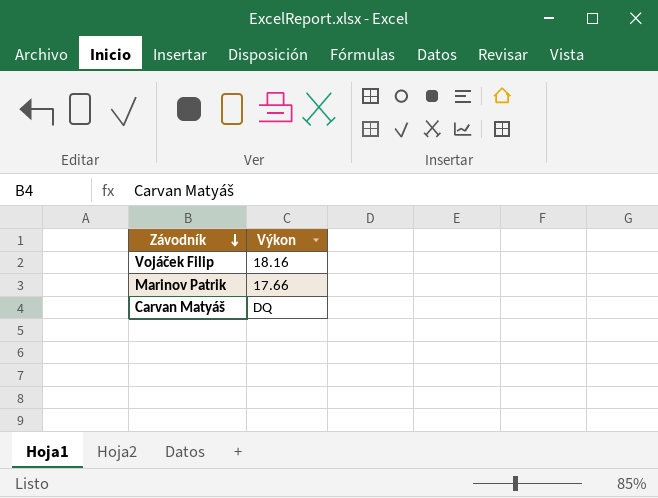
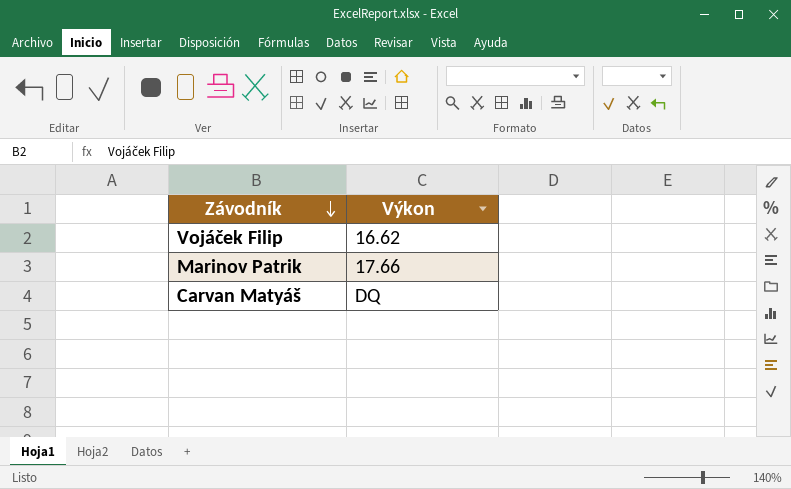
Vojáček Filip | Výkon: 18.16 -> 16.62

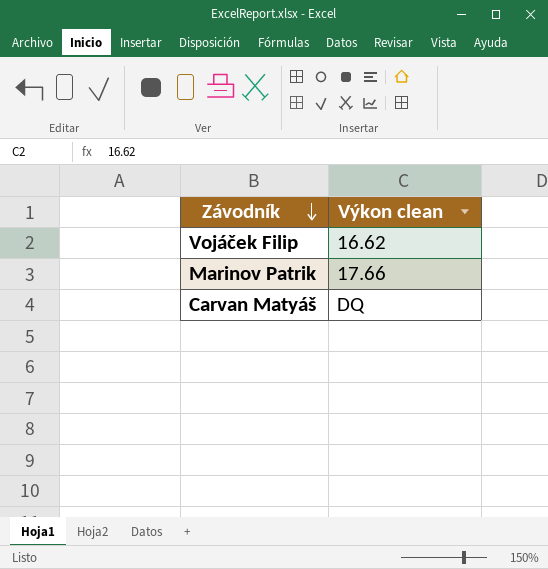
column name: Výkon -> Výkon clean

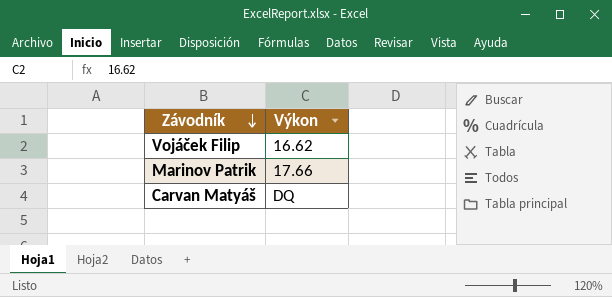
column name: Výkon clean -> Výkon

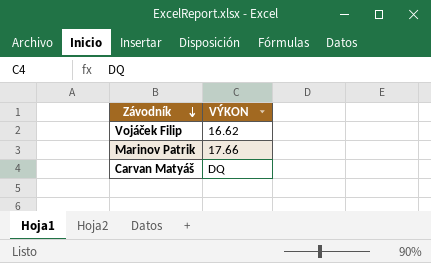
column name: Výkon -> VÝKON

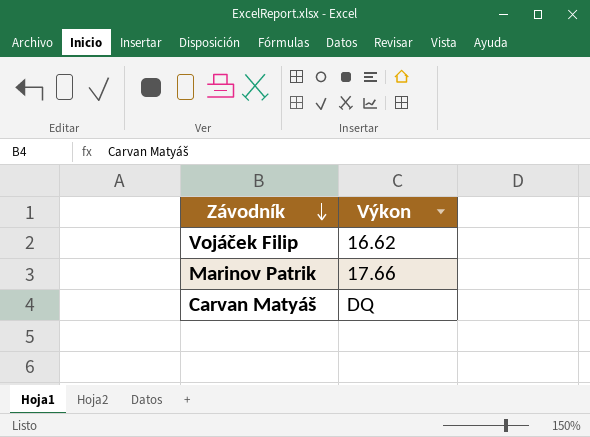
column name: VÝKON -> Výkon

